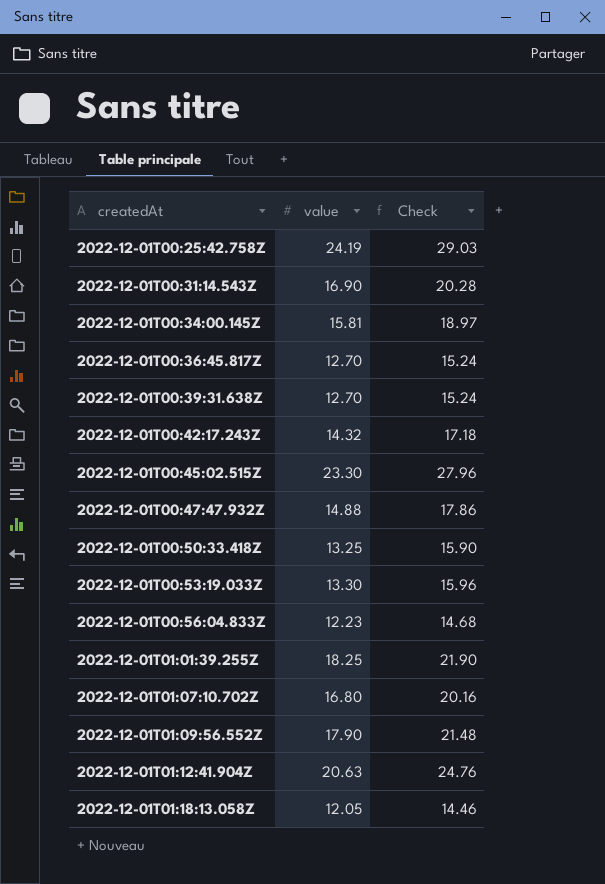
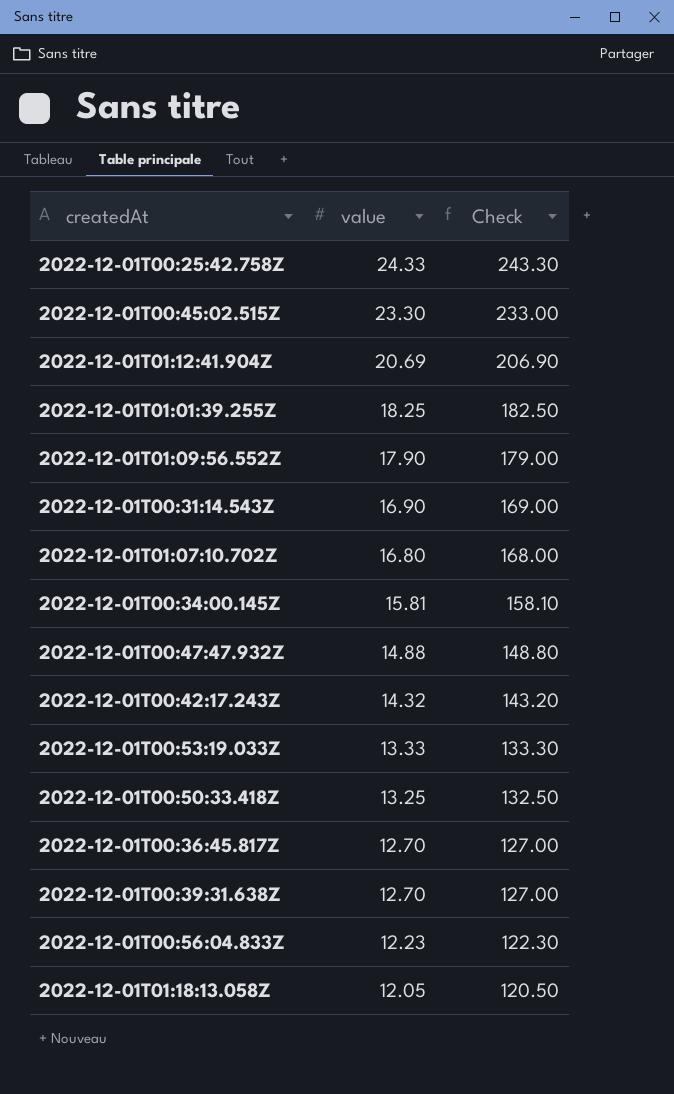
row order: createdAt ascending -> value descending
column Check | formula: [value] * 1.2 -> [value] * 10
2022-12-01T00:25:42.758Z | value: 24.19 -> 24.33
2022-12-01T01:12:41.904Z | value: 20.63 -> 20.69
2022-12-01T00:53:19.033Z | value: 13.30 -> 13.33

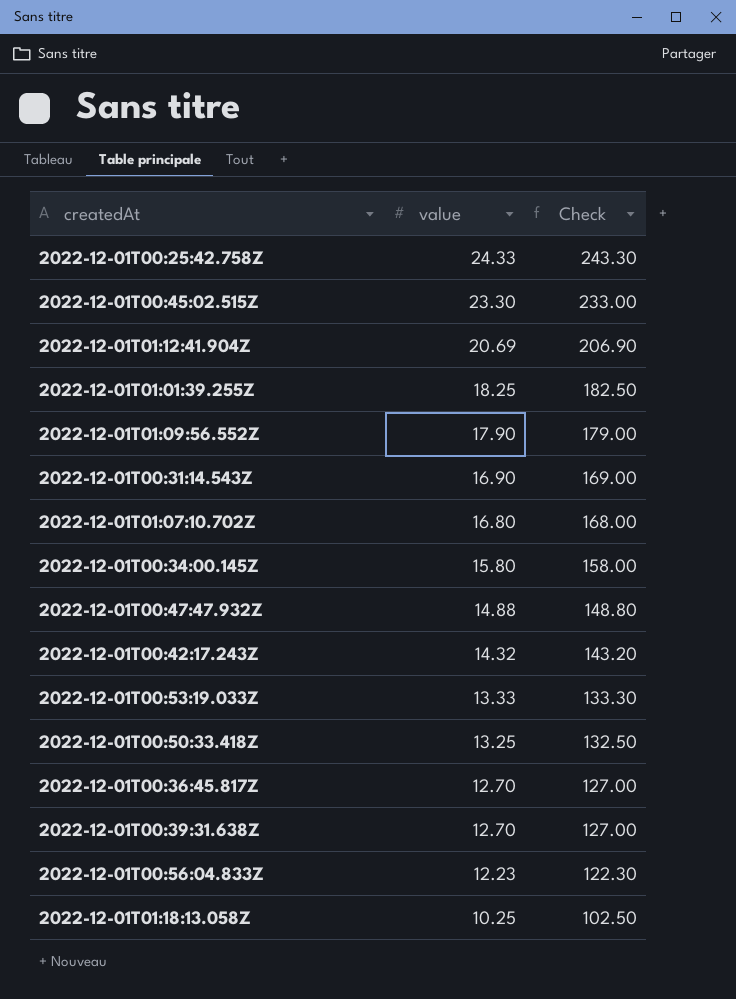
2022-12-01T00:34:00.145Z | value: 15.81 -> 15.80
2022-12-01T00:34:00.145Z | Check: 158.10 -> 158.00
2022-12-01T01:18:13.058Z | value: 12.05 -> 10.25
2022-12-01T01:18:13.058Z | Check: 120.50 -> 102.50

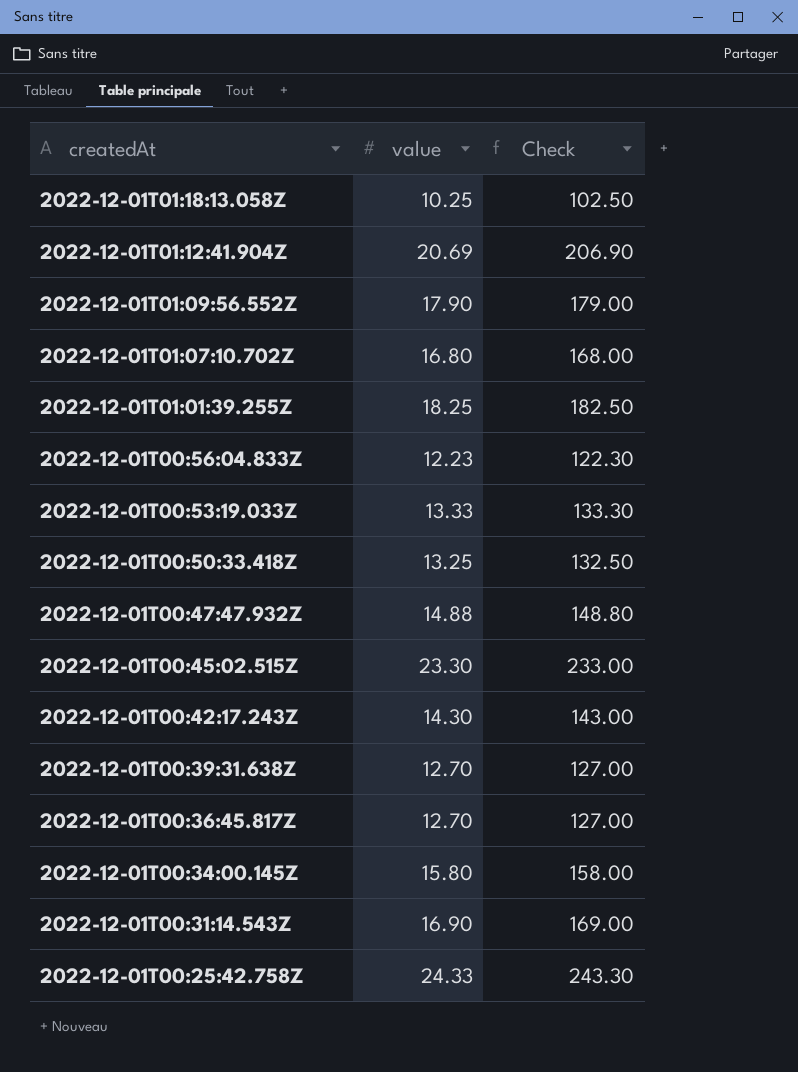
row order: value descending -> createdAt descending
2022-12-01T00:42:17.243Z | value: 14.32 -> 14.30
2022-12-01T00:42:17.243Z | Check: 143.20 -> 143.00

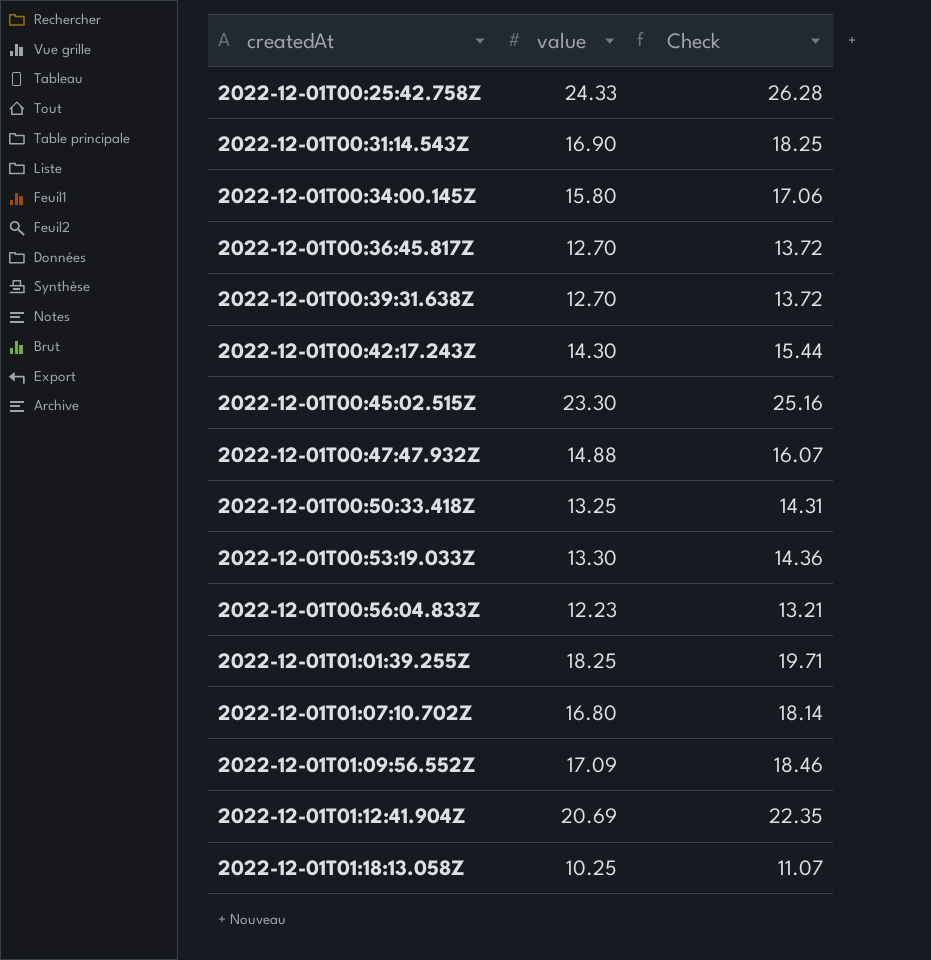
row order: createdAt descending -> createdAt ascending
column Check | formula: [value] * 10 -> [value] * 1.08
2022-12-01T00:53:19.033Z | value: 13.33 -> 13.30
2022-12-01T01:09:56.552Z | value: 17.90 -> 17.09

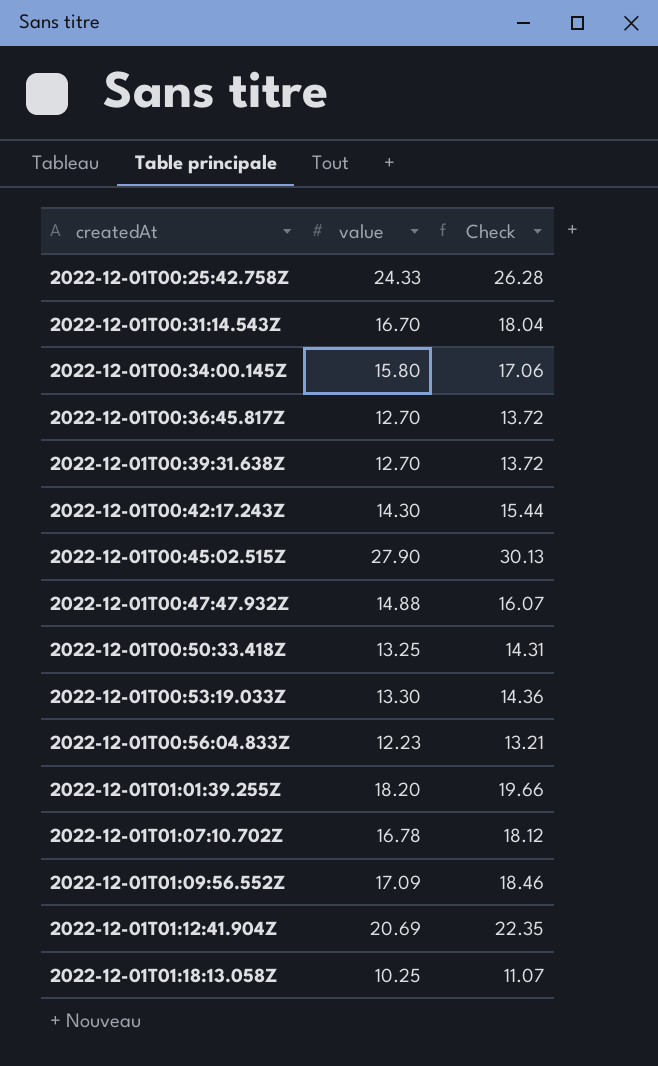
2022-12-01T00:31:14.543Z | value: 16.90 -> 16.70
2022-12-01T00:31:14.543Z | Check: 18.25 -> 18.04
2022-12-01T00:45:02.515Z | value: 23.30 -> 27.90
2022-12-01T00:45:02.515Z | Check: 25.16 -> 30.13
2022-12-01T01:01:39.255Z | value: 18.25 -> 18.20
2022-12-01T01:01:39.255Z | Check: 19.71 -> 19.66
2022-12-01T01:07:10.702Z | value: 16.80 -> 16.78
2022-12-01T01:07:10.702Z | Check: 18.14 -> 18.12

